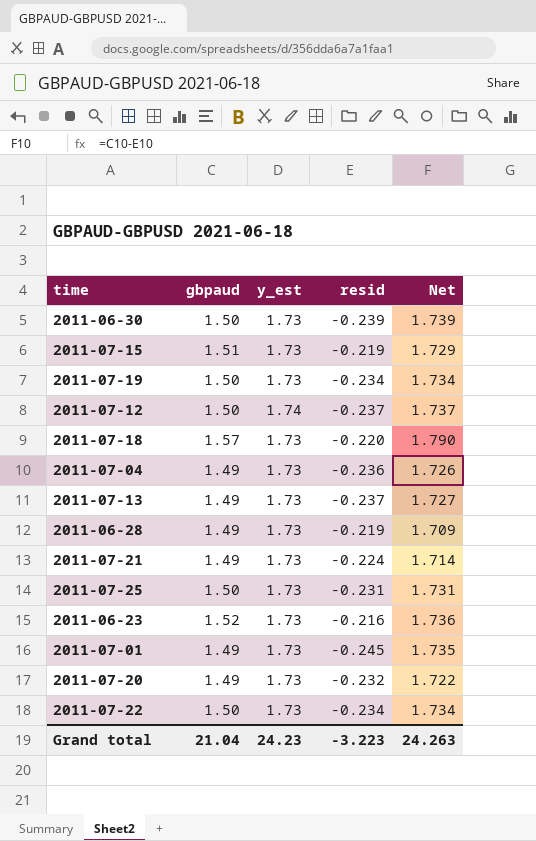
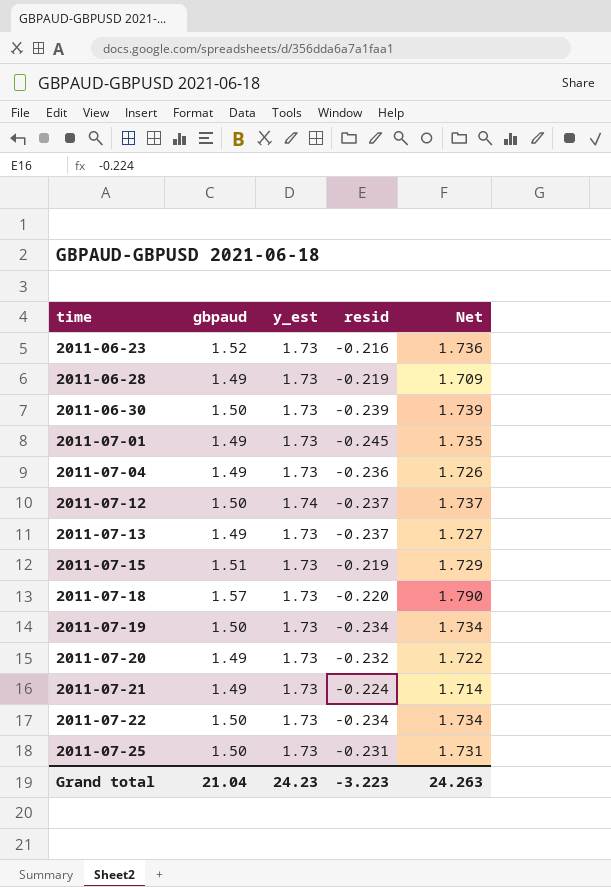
row order: none -> time ascending

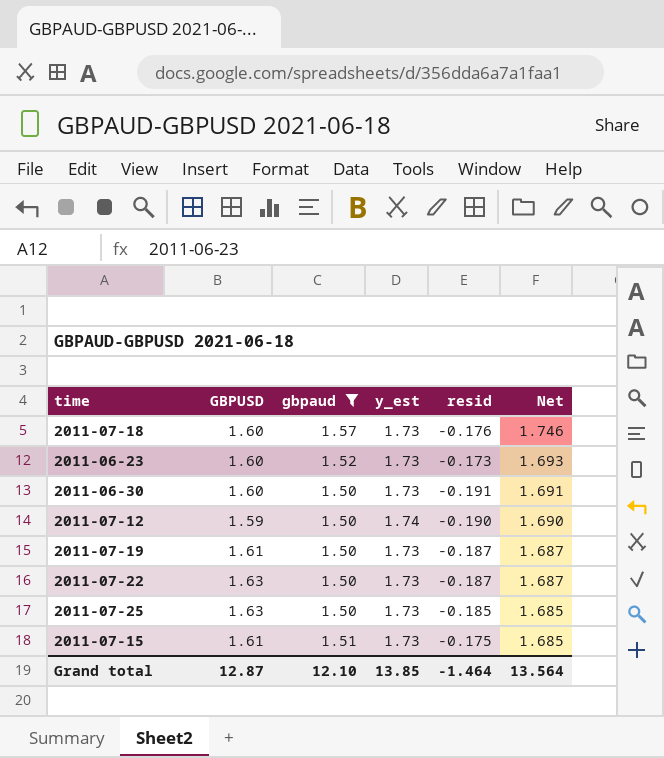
filter: none -> gbpaud != 1.49
row order: time ascending -> Net descending
column GBPUSD | position: none -> 2
2011-07-18 | resid: -0.220 -> -0.176
2011-07-18 | Net: 1.790 -> 1.746
2011-06-23 | resid: -0.216 -> -0.173
2011-06-23 | Net: 1.736 -> 1.693
2011-06-30 | resid: -0.239 -> -0.191
2011-06-30 | Net: 1.739 -> 1.691
2011-07-12 | resid: -0.237 -> -0.190
2011-07-12 | Net: 1.737 -> 1.690
2011-07-19 | resid: -0.234 -> -0.187
2011-07-19 | Net: 1.734 -> 1.687
2011-07-22 | resid: -0.234 -> -0.187
2011-07-22 | Net: 1.734 -> 1.687
2011-07-25 | resid: -0.231 -> -0.185
2011-07-25 | Net: 1.731 -> 1.685
2011-07-15 | resid: -0.219 -> -0.175
2011-07-15 | Net: 1.729 -> 1.685
Grand total | gbpaud: 21.04 -> 12.10
Grand total | y_est: 24.23 -> 13.85
Grand total | resid: -3.223 -> -1.464
Grand total | Net: 24.263 -> 13.564

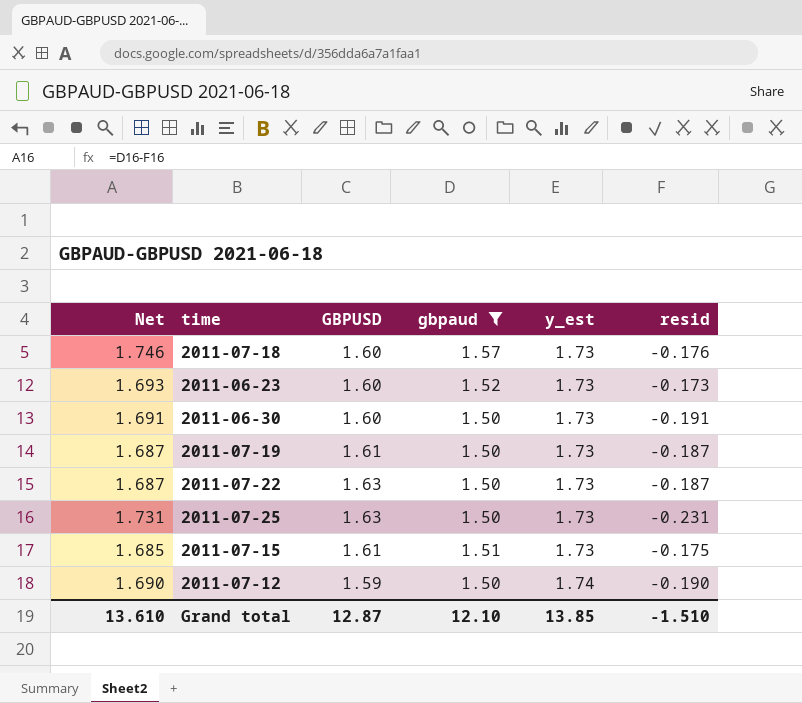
row order: Net descending -> y_est ascending
column Net | position: 6 -> 1
2011-07-25 | Net: 1.685 -> 1.731
2011-07-25 | resid: -0.185 -> -0.231
Grand total | Net: 13.564 -> 13.610
Grand total | resid: -1.464 -> -1.510

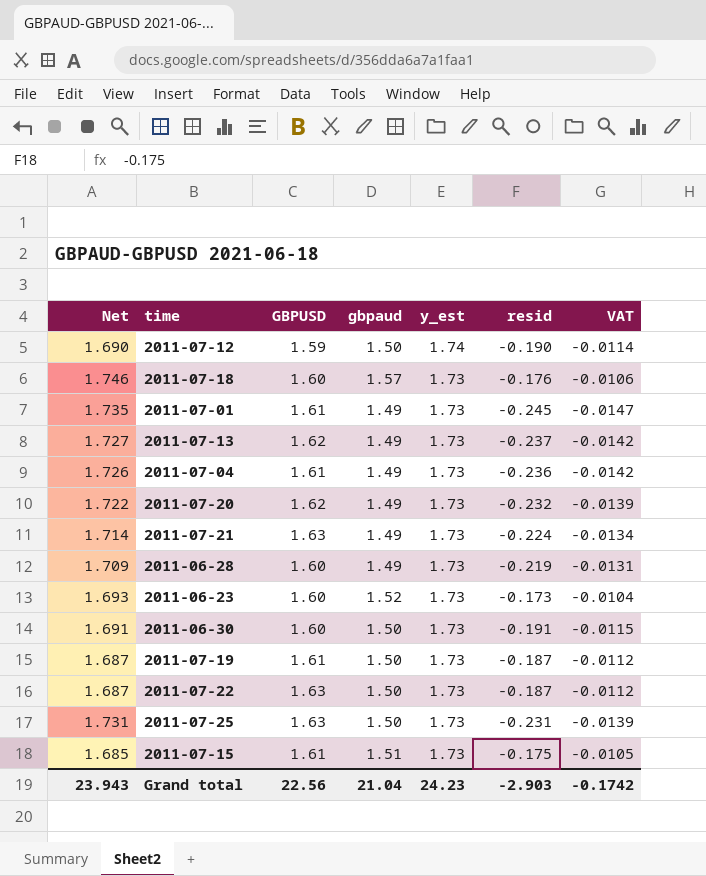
filter: gbpaud != 1.49 -> none
row order: y_est ascending -> y_est descending
column VAT | formula: none -> [resid] * 0.06
Grand total | Net: 13.610 -> 23.943
Grand total | GBPUSD: 12.87 -> 22.56
Grand total | gbpaud: 12.10 -> 21.04
Grand total | y_est: 13.85 -> 24.23
Grand total | resid: -1.510 -> -2.903

